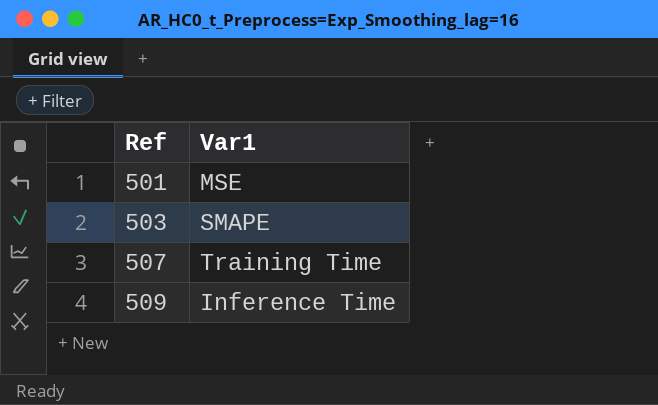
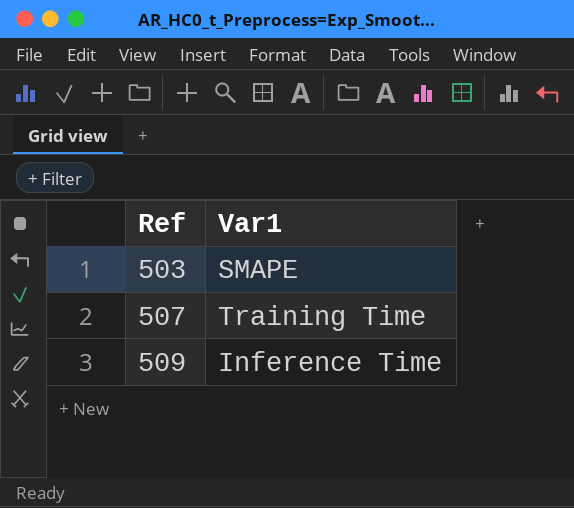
row 501: MSE -> none

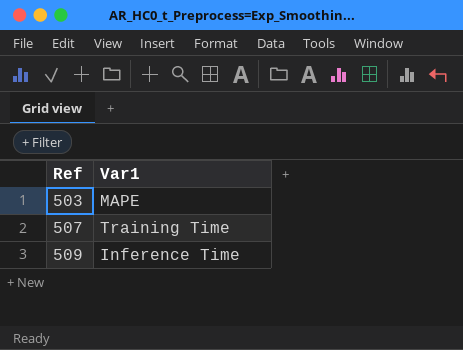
503 | Var1: SMAPE -> MAPE

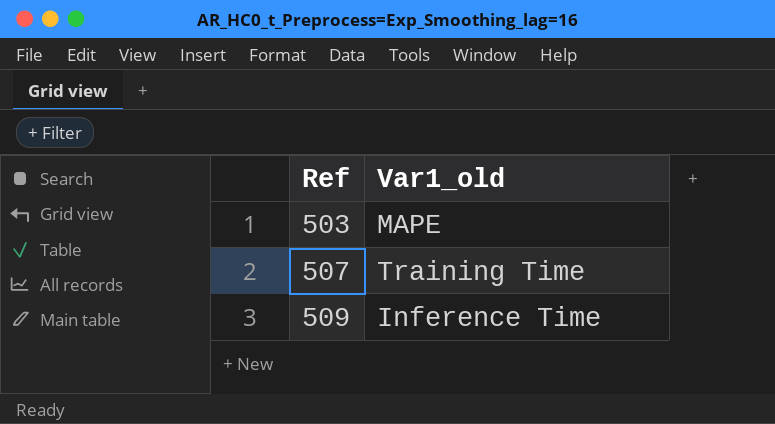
column name: Var1 -> Var1_old

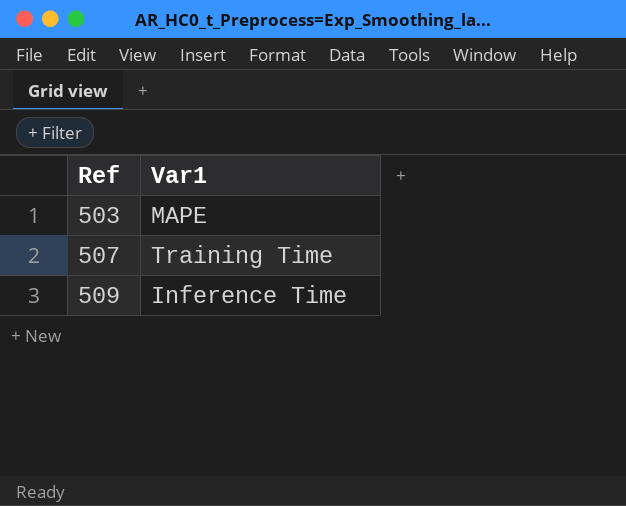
column name: Var1_old -> Var1

